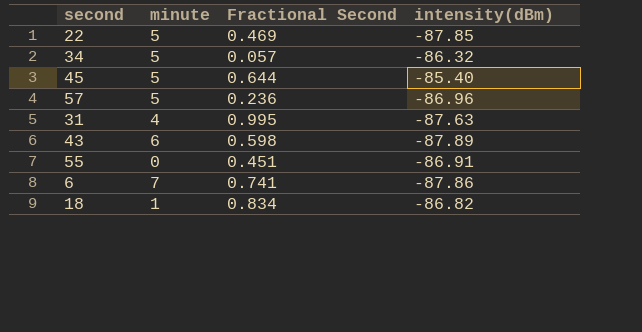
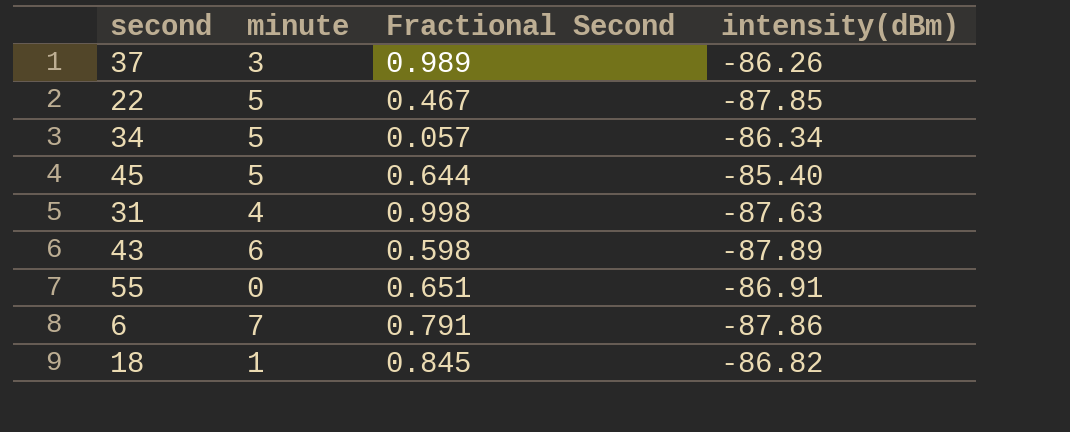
row 57: 5 | 0.236 | -86.96 -> none
row 37: none -> 3 | 0.989 | -86.26
22 | Fractional Second: 0.469 -> 0.467
34 | intensity(dBm): -86.32 -> -86.34
31 | Fractional Second: 0.995 -> 0.998
55 | Fractional Second: 0.451 -> 0.651
6 | Fractional Second: 0.741 -> 0.791
18 | Fractional Second: 0.834 -> 0.845

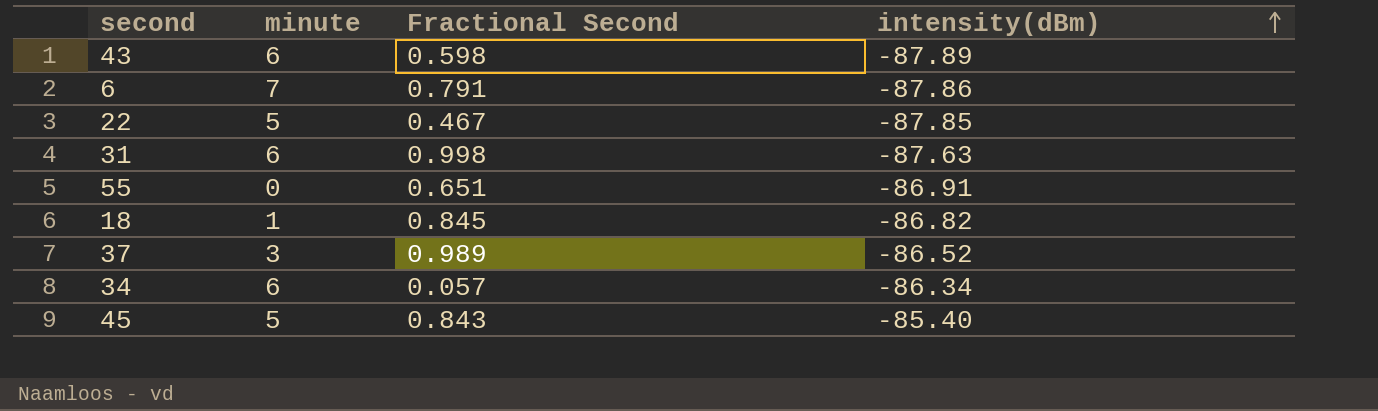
row order: none -> intensity(dBm) ascending
31 | minute: 4 -> 6
37 | intensity(dBm): -86.26 -> -86.52
34 | minute: 5 -> 6
45 | Fractional Second: 0.644 -> 0.843

